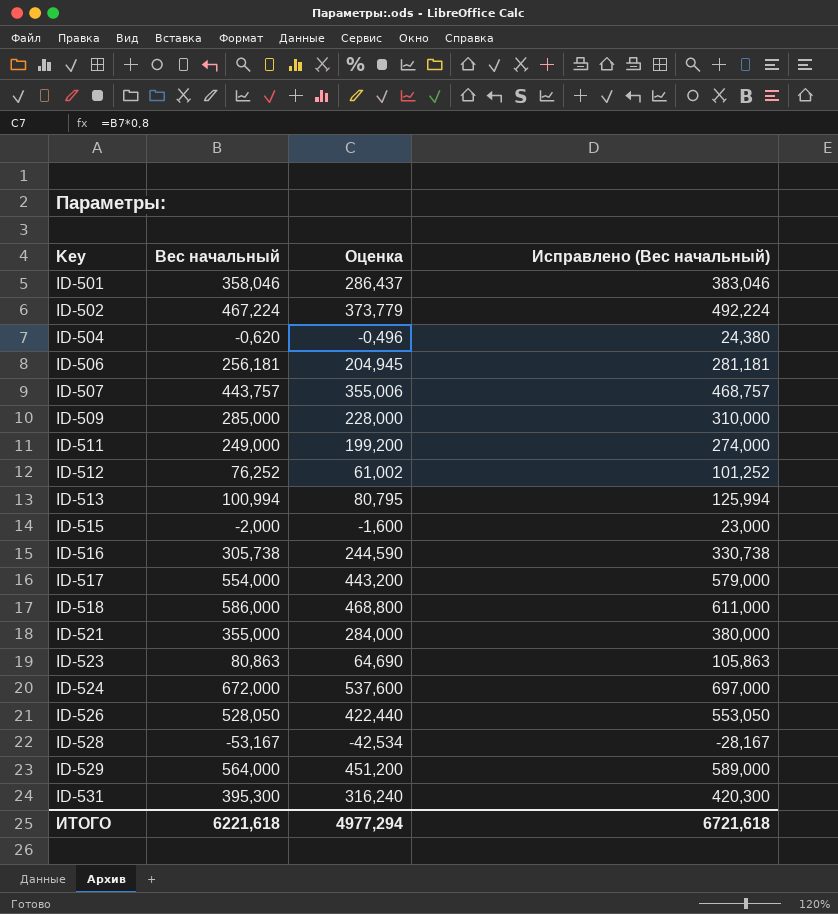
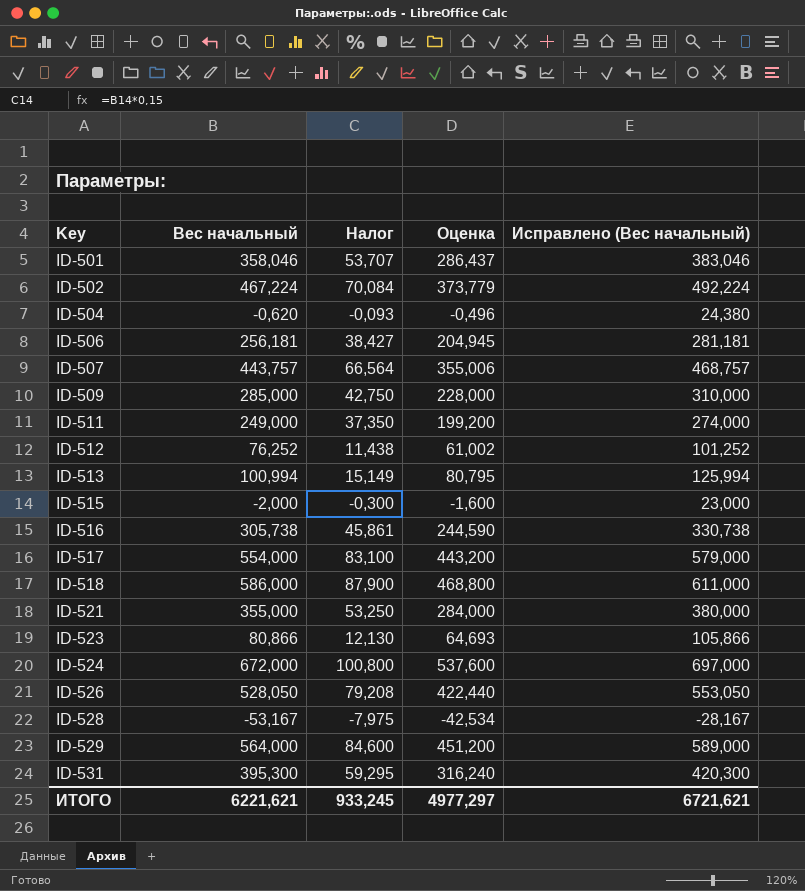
column Налог | formula: none -> [Вес начальный] * 0,15
ID-523 | Вес начальный: 80,863 -> 80,866
ID-523 | Оценка: 64,690 -> 64,693
ID-523 | Исправлено (Вес начальный): 105,863 -> 105,866
ИТОГО | Вес начальный: 6221,618 -> 6221,621
ИТОГО | Оценка: 4977,294 -> 4977,297
ИТОГО | Исправлено (Вес начальный): 6721,618 -> 6721,621

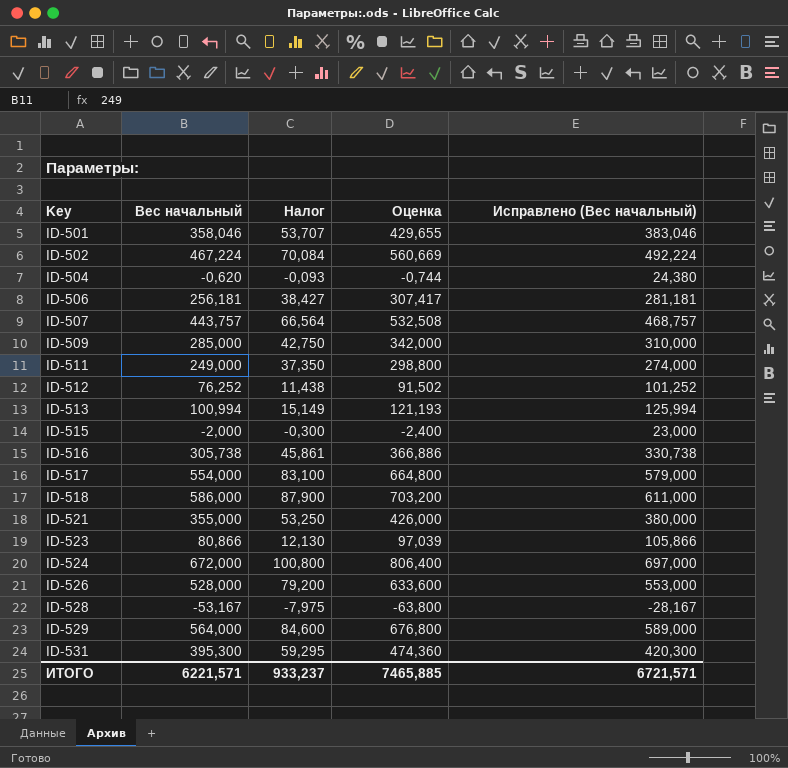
column Оценка | formula: [Вес начальный] * 0,8 -> [Вес начальный] * 1,2
ID-526 | Вес начальный: 528,050 -> 528,000
ID-526 | Налог: 79,208 -> 79,200
ID-526 | Исправлено (Вес начальный): 553,050 -> 553,000
ИТОГО | Вес начальный: 6221,621 -> 6221,571
ИТОГО | Налог: 933,245 -> 933,237
ИТОГО | Оценка: 4977,297 -> 7465,885
ИТОГО | Исправлено (Вес начальный): 6721,621 -> 6721,571

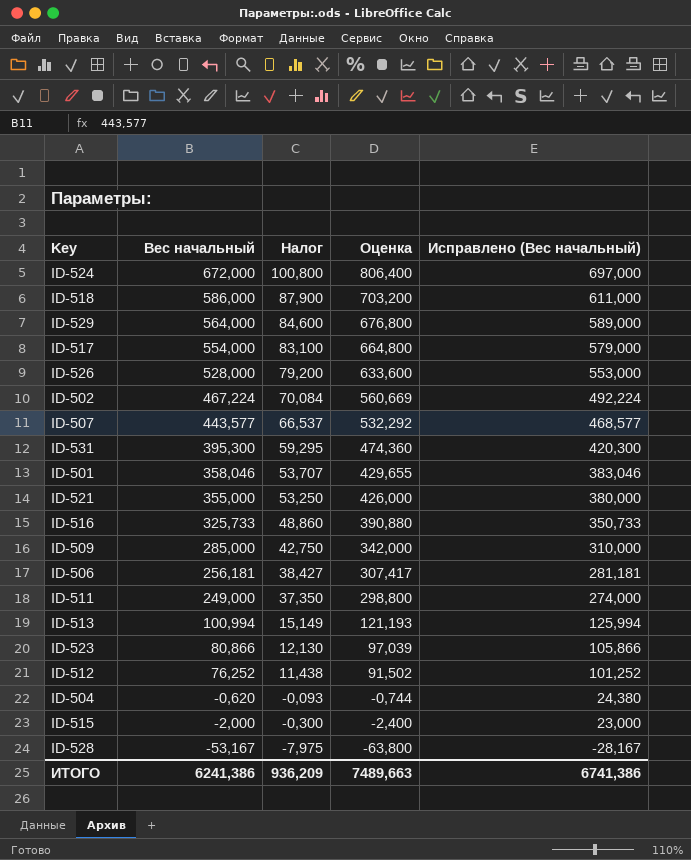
row order: Key ascending -> Вес начальный descending
ID-507 | Вес начальный: 443,757 -> 443,577
ID-507 | Налог: 66,564 -> 66,537
ID-507 | Оценка: 532,508 -> 532,292
ID-507 | Исправлено (Вес начальный): 468,757 -> 468,577
ID-516 | Вес начальный: 305,738 -> 325,733
ID-516 | Налог: 45,861 -> 48,860
ID-516 | Оценка: 366,886 -> 390,880
ID-516 | Исправлено (Вес начальный): 330,738 -> 350,733
ИТОГО | Вес начальный: 6221,571 -> 6241,386
ИТОГО | Налог: 933,237 -> 936,209
ИТОГО | Оценка: 7465,885 -> 7489,663
ИТОГО | Исправлено (Вес начальный): 6721,571 -> 6741,386

